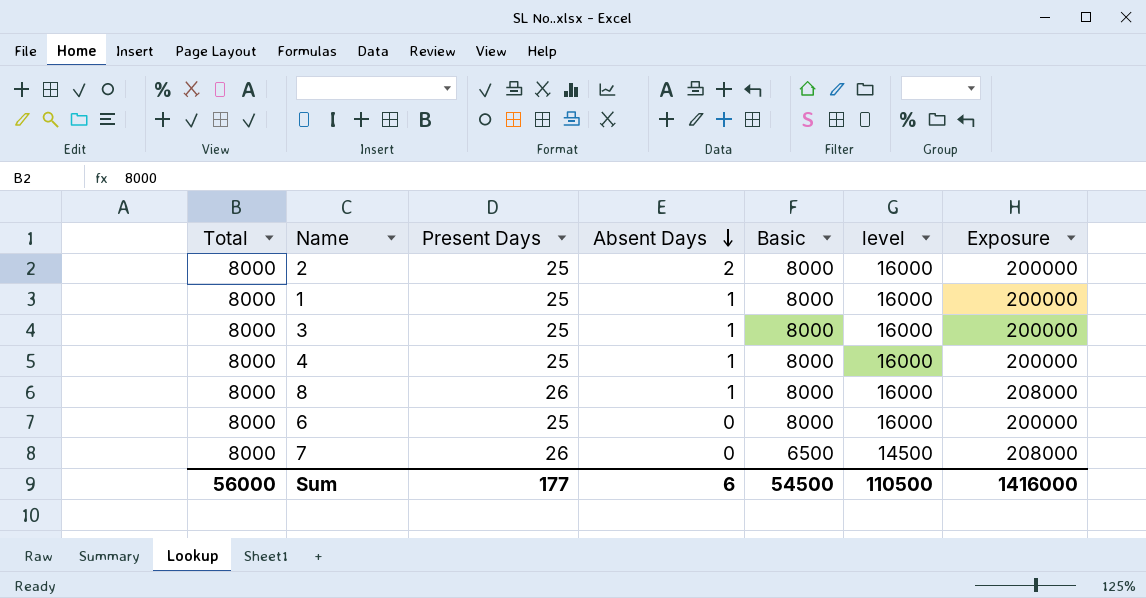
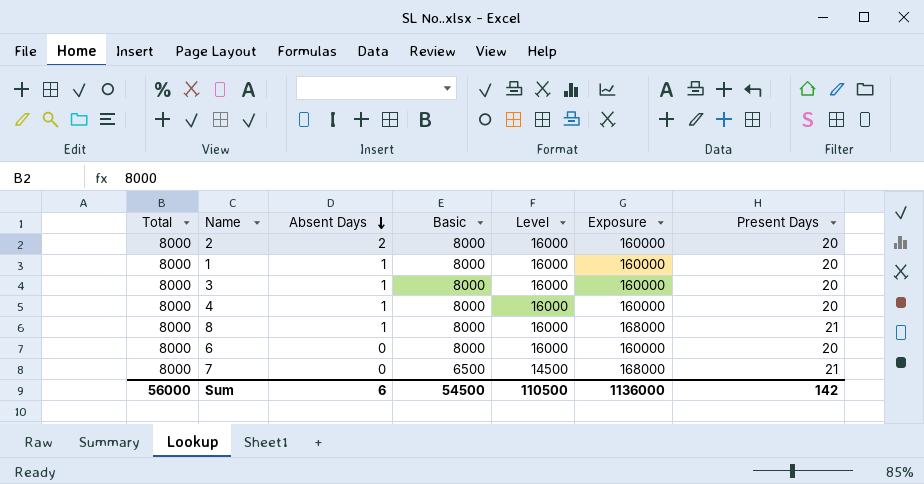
column name: level -> Level
column Present Days | position: 3 -> 7
2 | Exposure: 200000 -> 160000
2 | Present Days: 25 -> 20
1 | Exposure: 200000 -> 160000
1 | Present Days: 25 -> 20
3 | Exposure: 200000 -> 160000
3 | Present Days: 25 -> 20
4 | Exposure: 200000 -> 160000
4 | Present Days: 25 -> 20
8 | Exposure: 208000 -> 168000
8 | Present Days: 26 -> 21
6 | Exposure: 200000 -> 160000
6 | Present Days: 25 -> 20
7 | Exposure: 208000 -> 168000
7 | Present Days: 26 -> 21
Sum | Exposure: 1416000 -> 1136000
Sum | Present Days: 177 -> 142

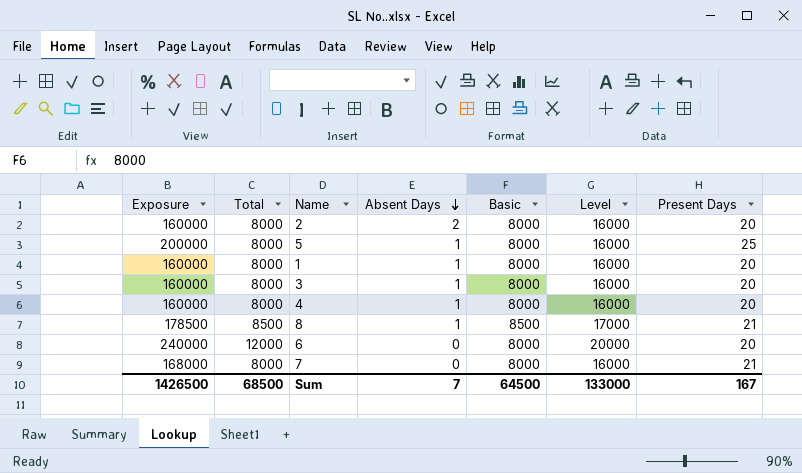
column Exposure | position: 6 -> 1
row 5: none -> 200000 | 8000 | 1 | 8000 | 16000 | 25
8 | Exposure: 168000 -> 178500
8 | Total: 8000 -> 8500
8 | Basic: 8000 -> 8500
8 | Level: 16000 -> 17000
6 | Exposure: 160000 -> 240000
6 | Total: 8000 -> 12000
6 | Level: 16000 -> 20000
7 | Basic: 6500 -> 8000
7 | Level: 14500 -> 16000
Sum | Exposure: 1136000 -> 1426500
Sum | Total: 56000 -> 68500
Sum | Absent Days: 6 -> 7
Sum | Basic: 54500 -> 64500
Sum | Level: 110500 -> 133000
Sum | Present Days: 142 -> 167

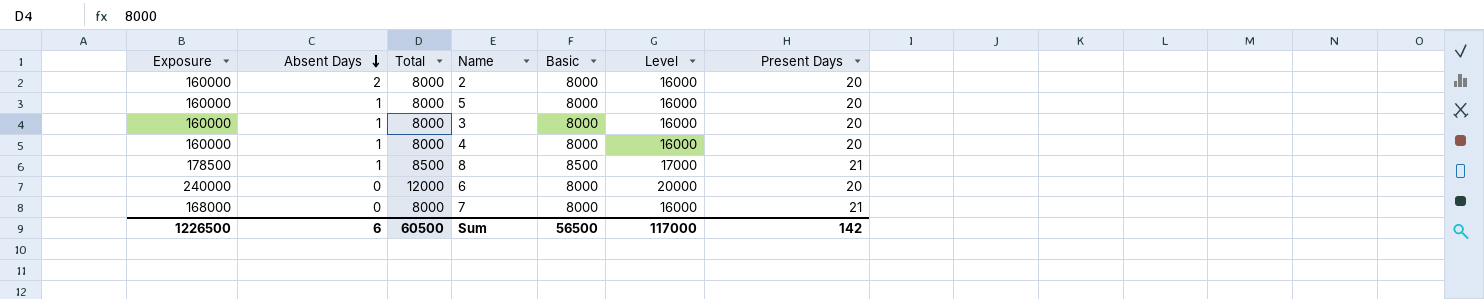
column Absent Days | position: 4 -> 2
row 1: 160000 | 8000 | 1 | 8000 | 16000 | 20 -> none
5 | Exposure: 200000 -> 160000
5 | Present Days: 25 -> 20
Sum | Exposure: 1426500 -> 1226500
Sum | Absent Days: 7 -> 6
Sum | Total: 68500 -> 60500
Sum | Basic: 64500 -> 56500
Sum | Level: 133000 -> 117000
Sum | Present Days: 167 -> 142

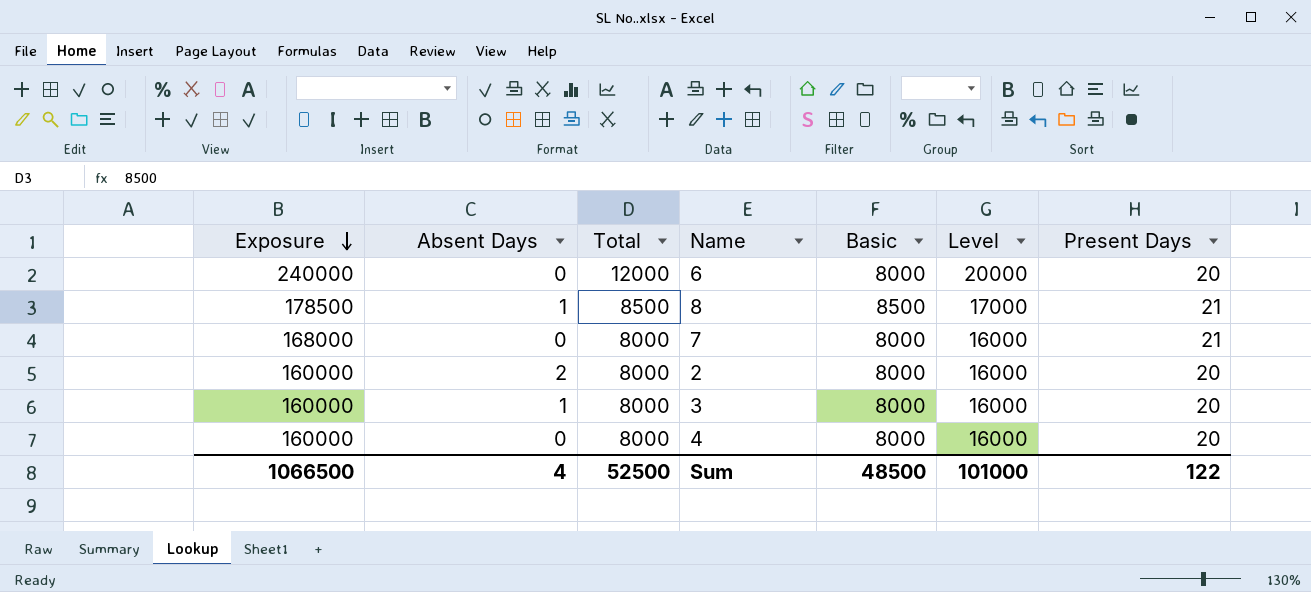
row order: Absent Days descending -> Exposure descending
row 5: 160000 | 1 | 8000 | 8000 | 16000 | 20 -> none
4 | Absent Days: 1 -> 0
Sum | Exposure: 1226500 -> 1066500
Sum | Absent Days: 6 -> 4
Sum | Total: 60500 -> 52500
Sum | Basic: 56500 -> 48500
Sum | Level: 117000 -> 101000
Sum | Present Days: 142 -> 122

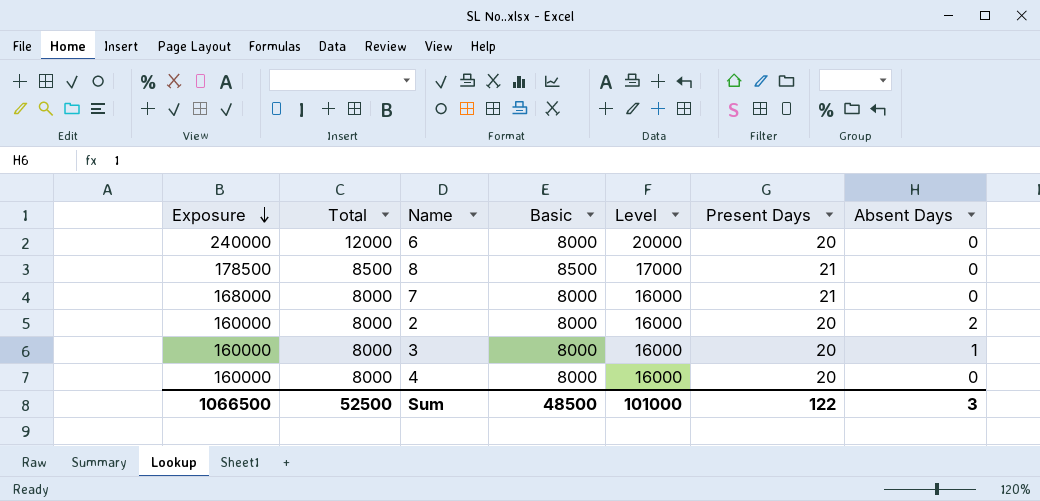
column Absent Days | position: 2 -> 7
8 | Absent Days: 1 -> 0
Sum | Absent Days: 4 -> 3

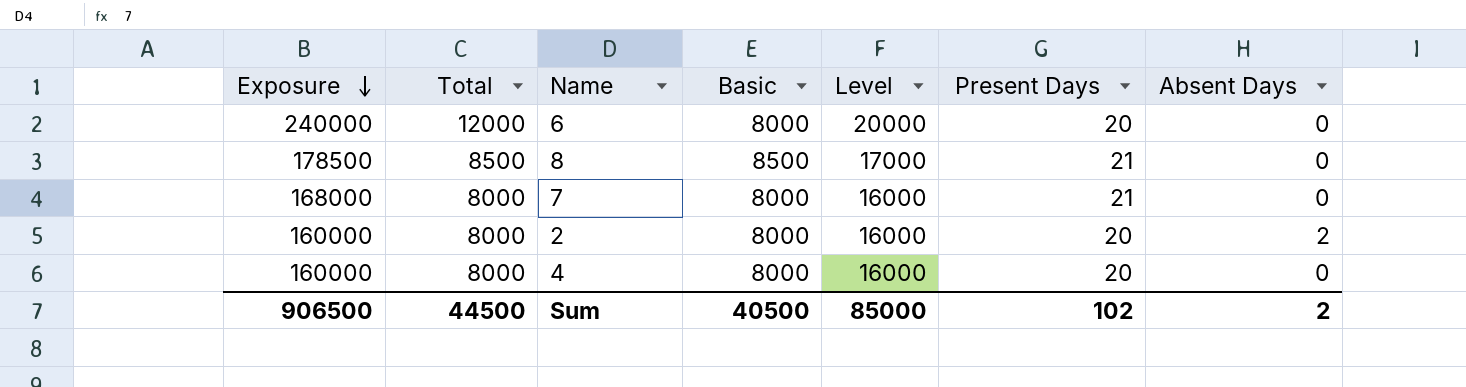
row 3: 160000 | 8000 | 8000 | 16000 | 20 | 1 -> none
Sum | Exposure: 1066500 -> 906500
Sum | Total: 52500 -> 44500
Sum | Basic: 48500 -> 40500
Sum | Level: 101000 -> 85000
Sum | Present Days: 122 -> 102
Sum | Absent Days: 3 -> 2

